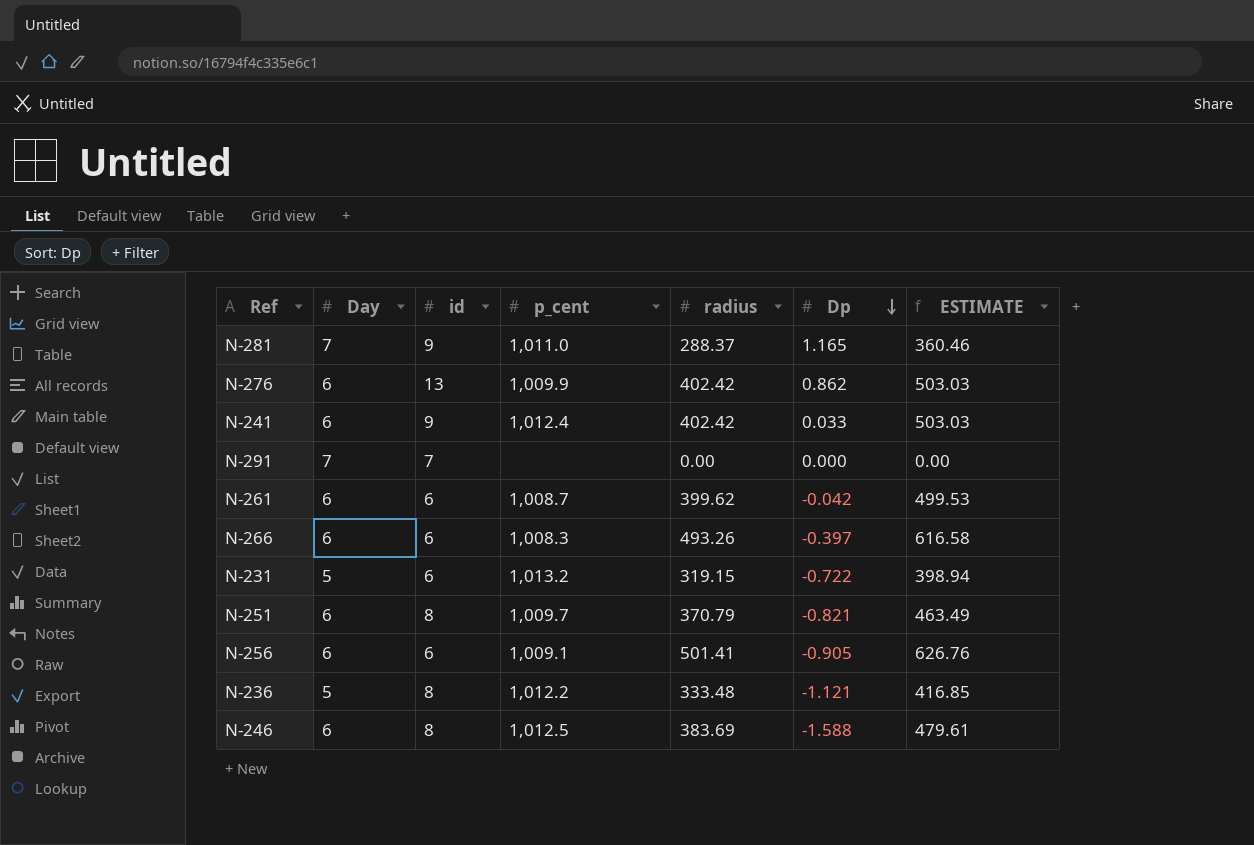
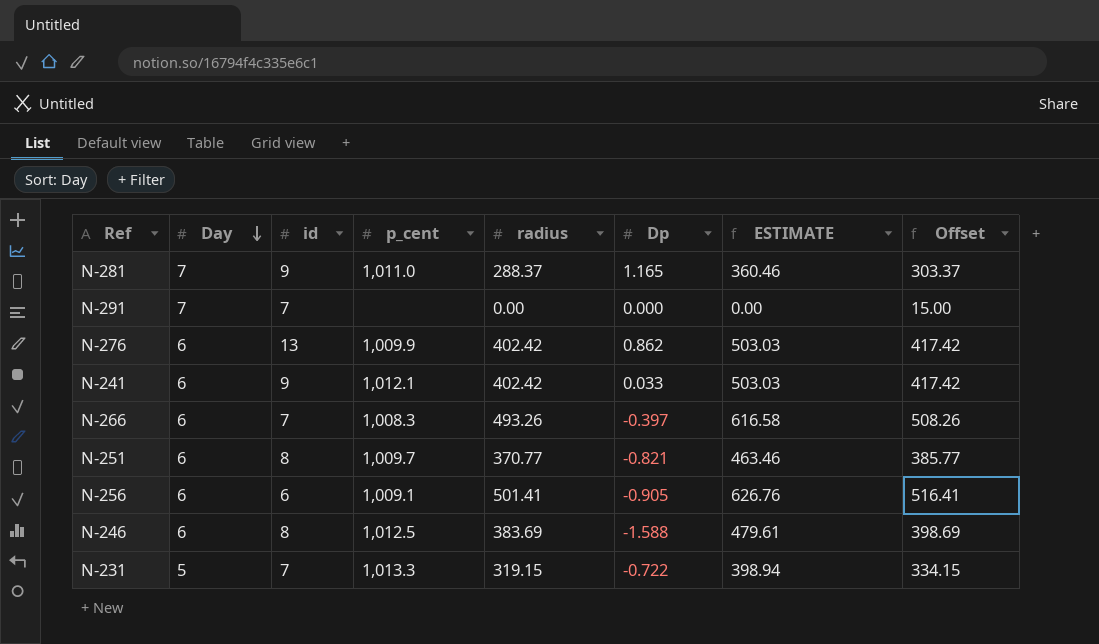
row order: Dp descending -> Day descending
column Offset | formula: none -> [radius] + 15
row N-261: 6 | 6 | 1,008.7 | 399.62 | -0.042 | 499.53 -> none
row N-236: 5 | 8 | 1,012.2 | 333.48 | -1.121 | 416.85 -> none
N-241 | p_cent: 1,012.4 -> 1,012.1
N-266 | id: 6 -> 7
N-251 | radius: 370.79 -> 370.77
N-251 | ESTIMATE: 463.49 -> 463.46
N-231 | id: 6 -> 7
N-231 | p_cent: 1,013.2 -> 1,013.3

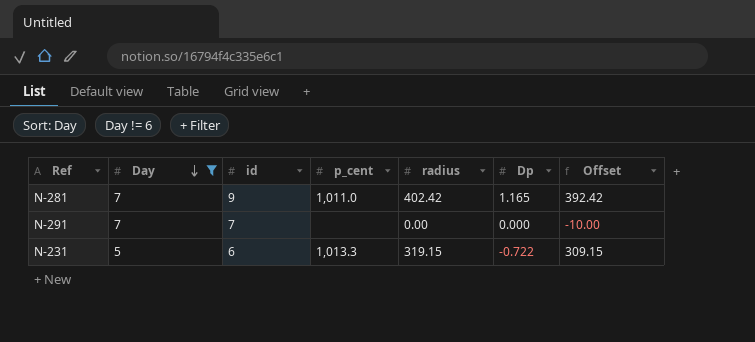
filter: none -> Day != 6
column ESTIMATE | formula: [radius] * 1.25 -> none
column Offset | formula: [radius] + 15 -> [radius] - 10
N-281 | radius: 288.37 -> 402.42
N-231 | id: 7 -> 6

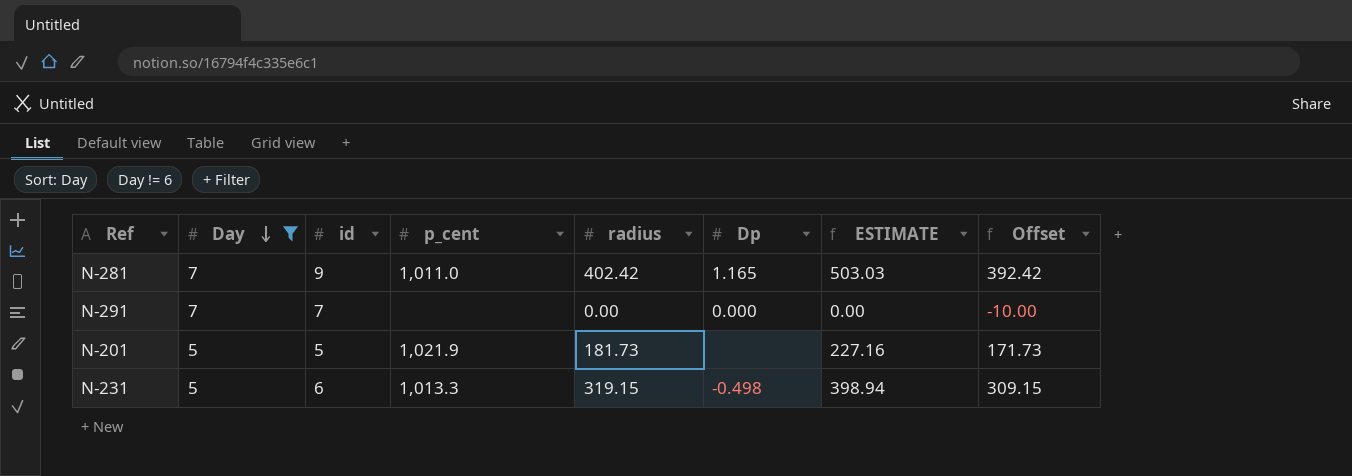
column ESTIMATE | formula: none -> [radius] * 1.25
row N-201: none -> 5 | 5 | 1,021.9 | 181.73 | none | 227.16 | 171.73
N-231 | Dp: -0.722 -> -0.498

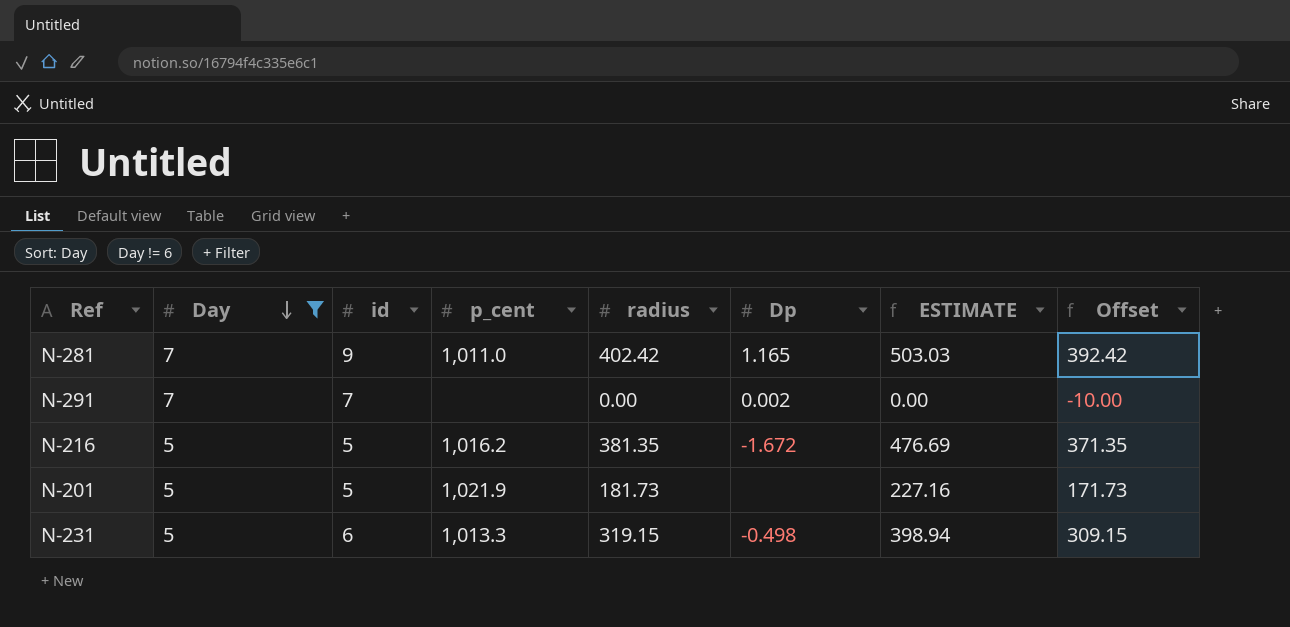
N-291 | Dp: 0.000 -> 0.002
row N-216: none -> 5 | 5 | 1,016.2 | 381.35 | -1.672 | 476.69 | 371.35

